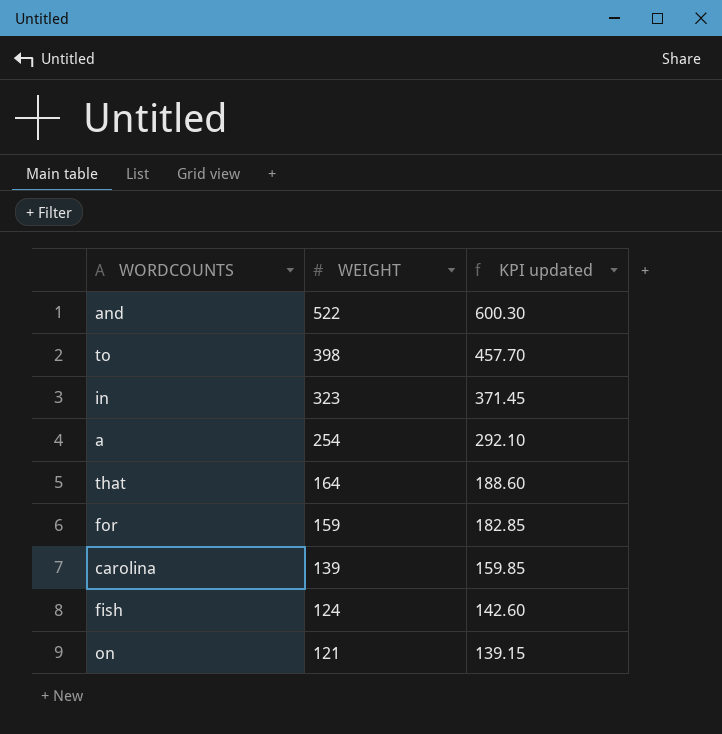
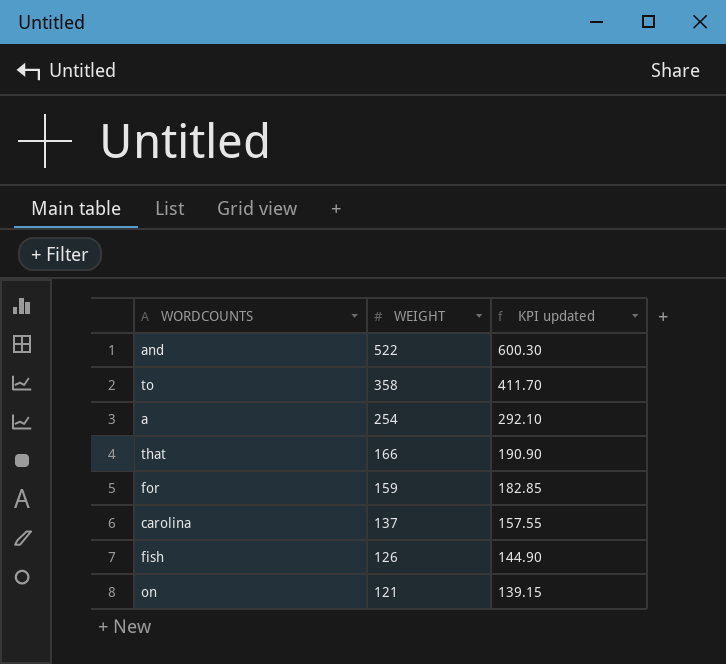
row in: 323 | 371.45 -> none
to | WEIGHT: 398 -> 358
to | KPI updated: 457.70 -> 411.70
that | WEIGHT: 164 -> 166
that | KPI updated: 188.60 -> 190.90
carolina | WEIGHT: 139 -> 137
carolina | KPI updated: 159.85 -> 157.55
fish | WEIGHT: 124 -> 126
fish | KPI updated: 142.60 -> 144.90

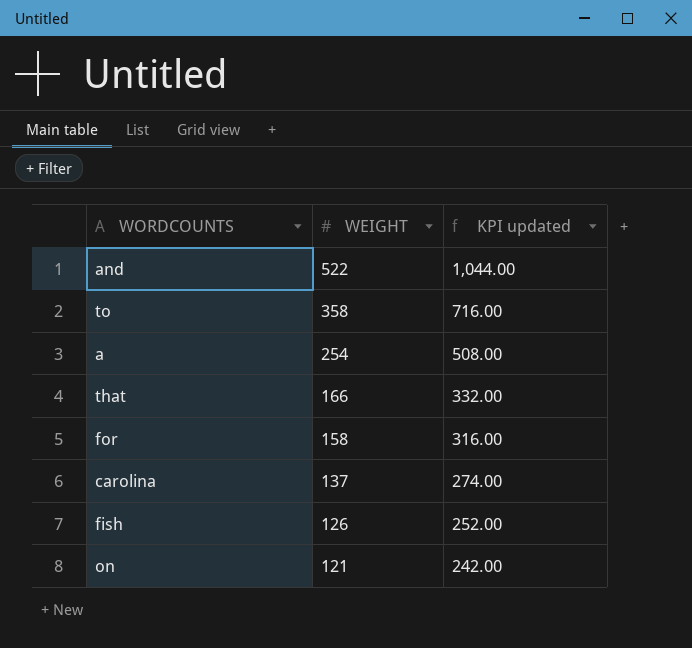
column KPI updated | formula: [WEIGHT] * 1.15 -> [WEIGHT] * 2
for | WEIGHT: 159 -> 158

